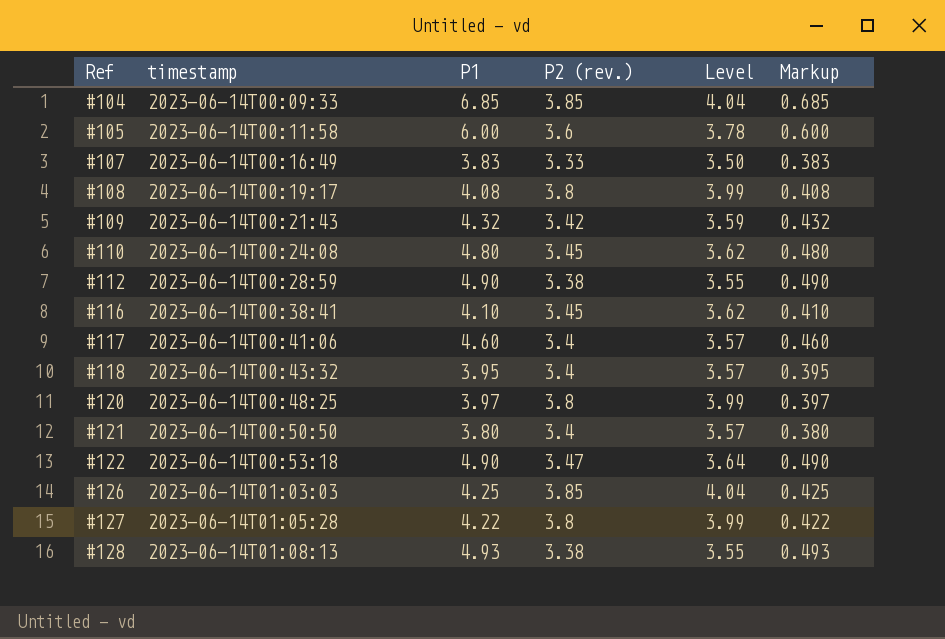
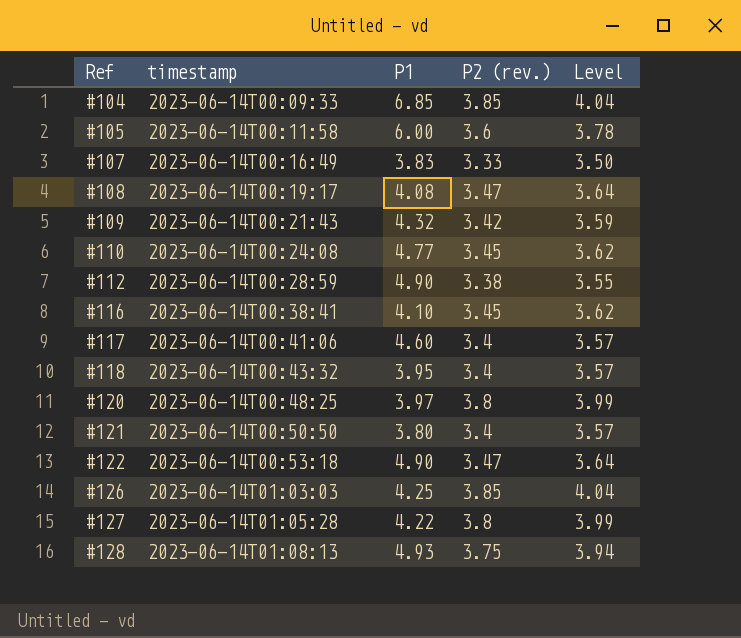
column Markup | formula: [P1] * 0.1 -> none
#108 | P2 (rev.): 3.8 -> 3.47
#108 | Level: 3.99 -> 3.64
#110 | P1: 4.80 -> 4.77
#128 | P2 (rev.): 3.38 -> 3.75
#128 | Level: 3.55 -> 3.94

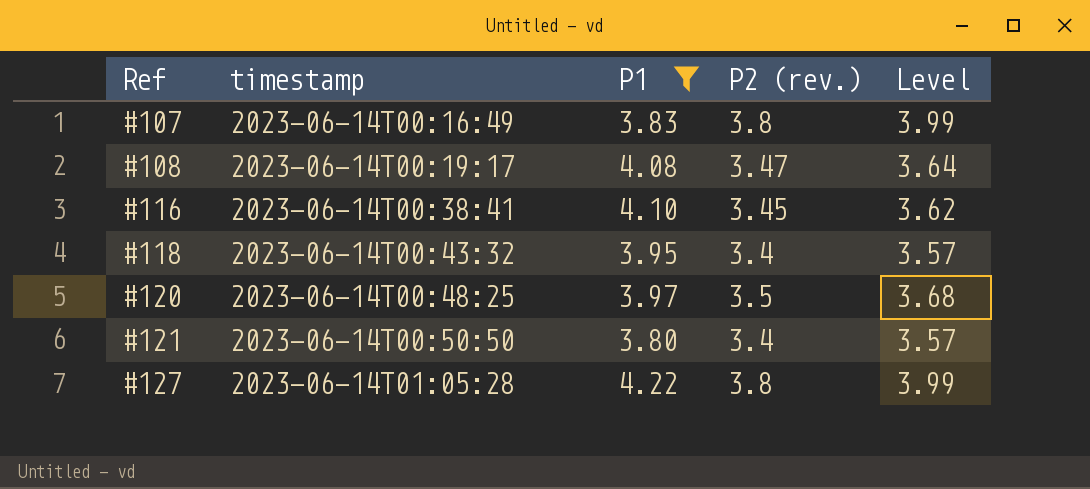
filter: none -> P1 <= 4.22
#107 | P2 (rev.): 3.33 -> 3.8
#107 | Level: 3.50 -> 3.99
#120 | P2 (rev.): 3.8 -> 3.5
#120 | Level: 3.99 -> 3.68

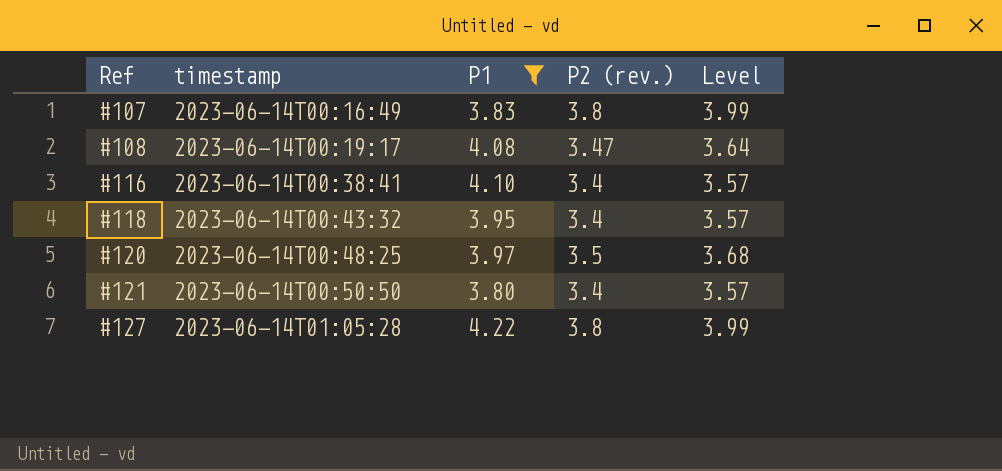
#116 | P2 (rev.): 3.45 -> 3.4
#116 | Level: 3.62 -> 3.57

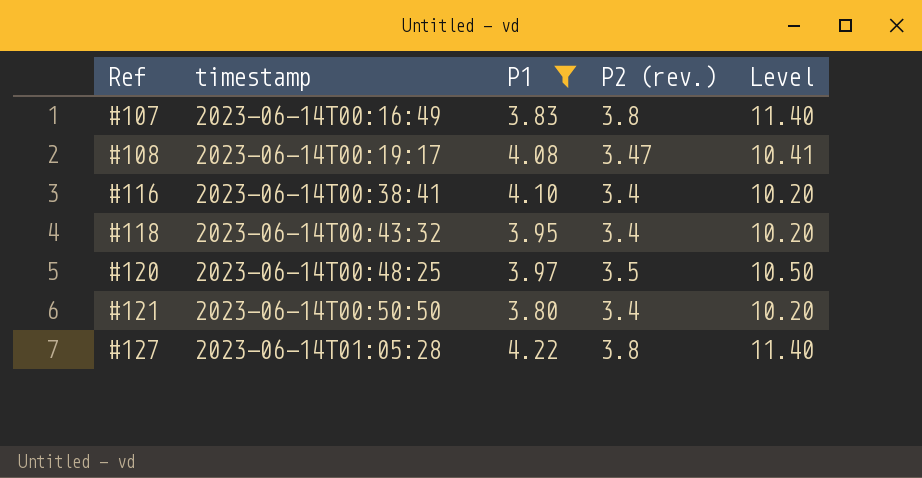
column Level | formula: [P2 (rev.)] * 1.05 -> [P2 (rev.)] * 3

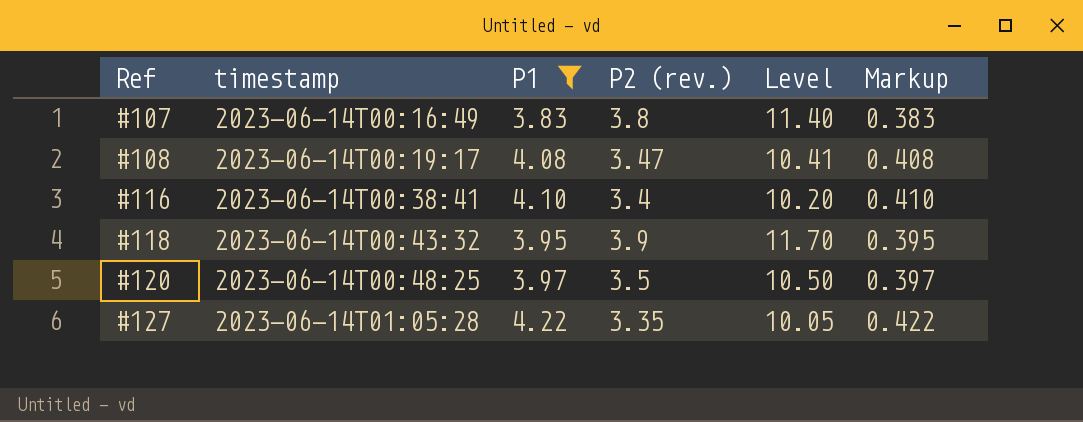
column Markup | formula: none -> [P1] * 0.1
row #121: 2023-06-14T00:50:50 | 3.80 | 3.4 | 10.20 -> none
#118 | P2 (rev.): 3.4 -> 3.9
#118 | Level: 10.20 -> 11.70
#127 | P2 (rev.): 3.8 -> 3.35
#127 | Level: 11.40 -> 10.05

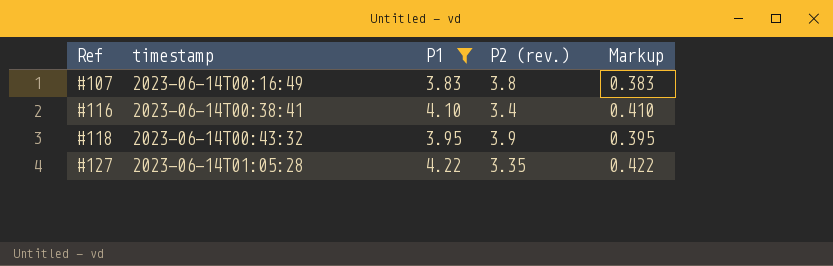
column Level | formula: [P2 (rev.)] * 3 -> none
row #108: 2023-06-14T00:19:17 | 4.08 | 3.47 | 10.41 | 0.408 -> none
row #120: 2023-06-14T00:48:25 | 3.97 | 3.5 | 10.50 | 0.397 -> none

